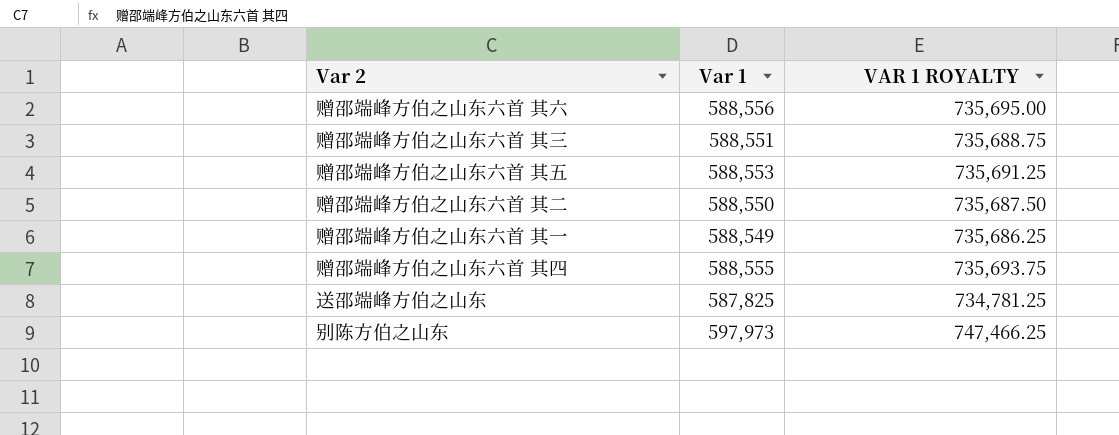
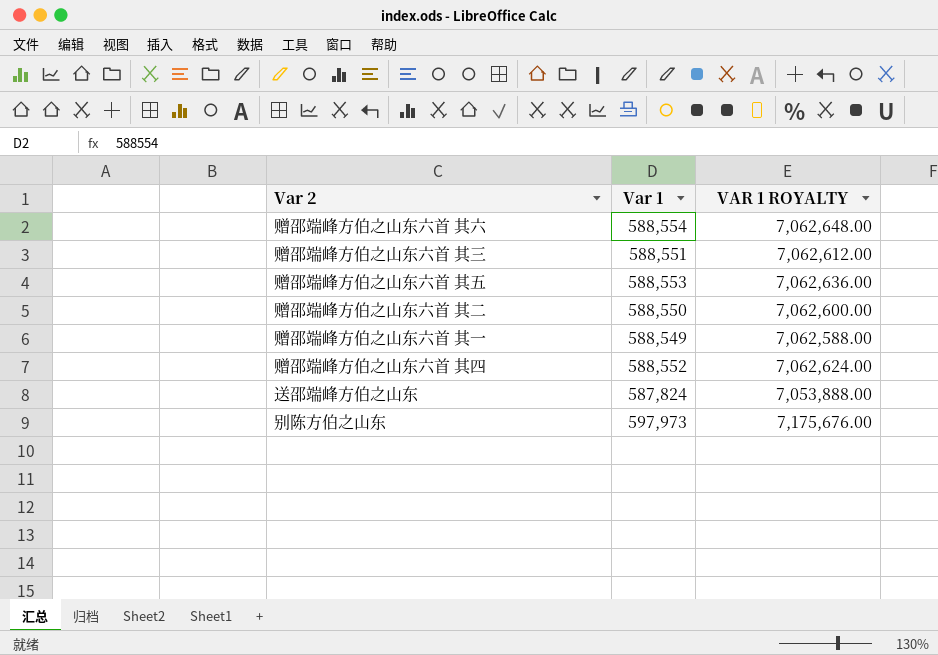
column VAR 1 ROYALTY | formula: [Var 1] * 1.25 -> [Var 1] * 12
赠邵端峰方伯之山东六首 其六 | Var 1: 588,556 -> 588,554
赠邵端峰方伯之山东六首 其四 | Var 1: 588,555 -> 588,552
送邵端峰方伯之山东 | Var 1: 587,825 -> 587,824

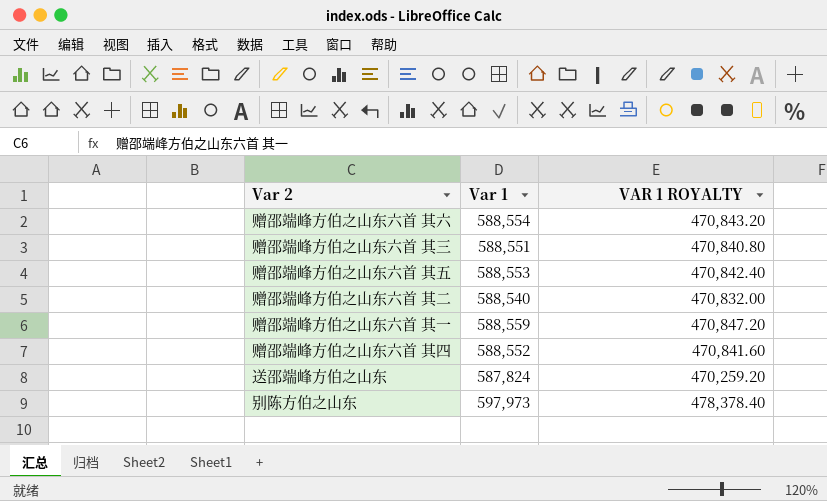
column VAR 1 ROYALTY | formula: [Var 1] * 12 -> [Var 1] * 0.8
赠邵端峰方伯之山东六首 其二 | Var 1: 588,550 -> 588,540
赠邵端峰方伯之山东六首 其一 | Var 1: 588,549 -> 588,559

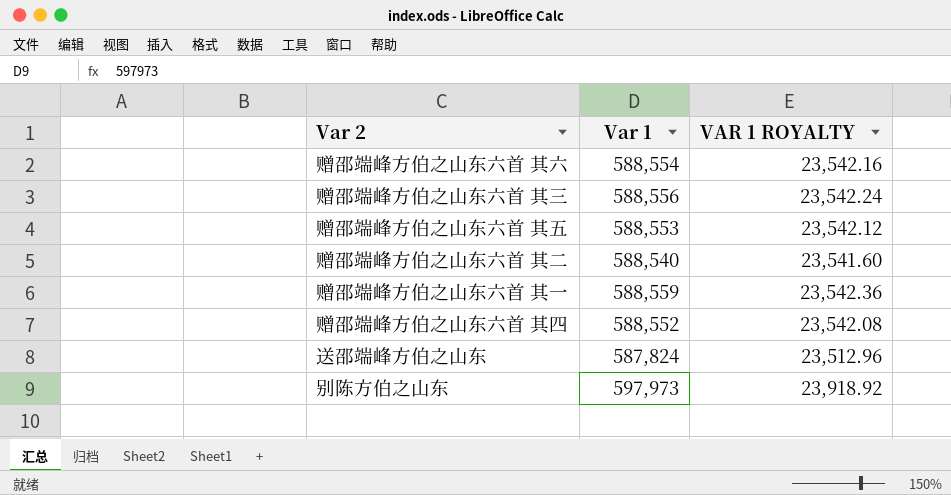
column VAR 1 ROYALTY | formula: [Var 1] * 0.8 -> [Var 1] * 0.04
赠邵端峰方伯之山东六首 其三 | Var 1: 588,551 -> 588,556

